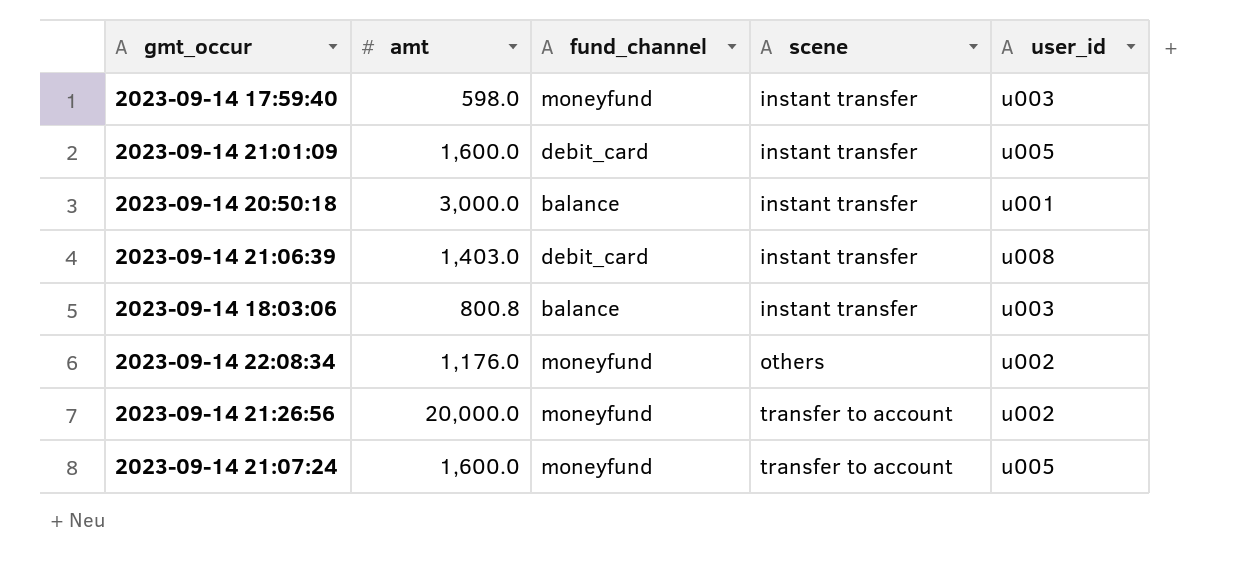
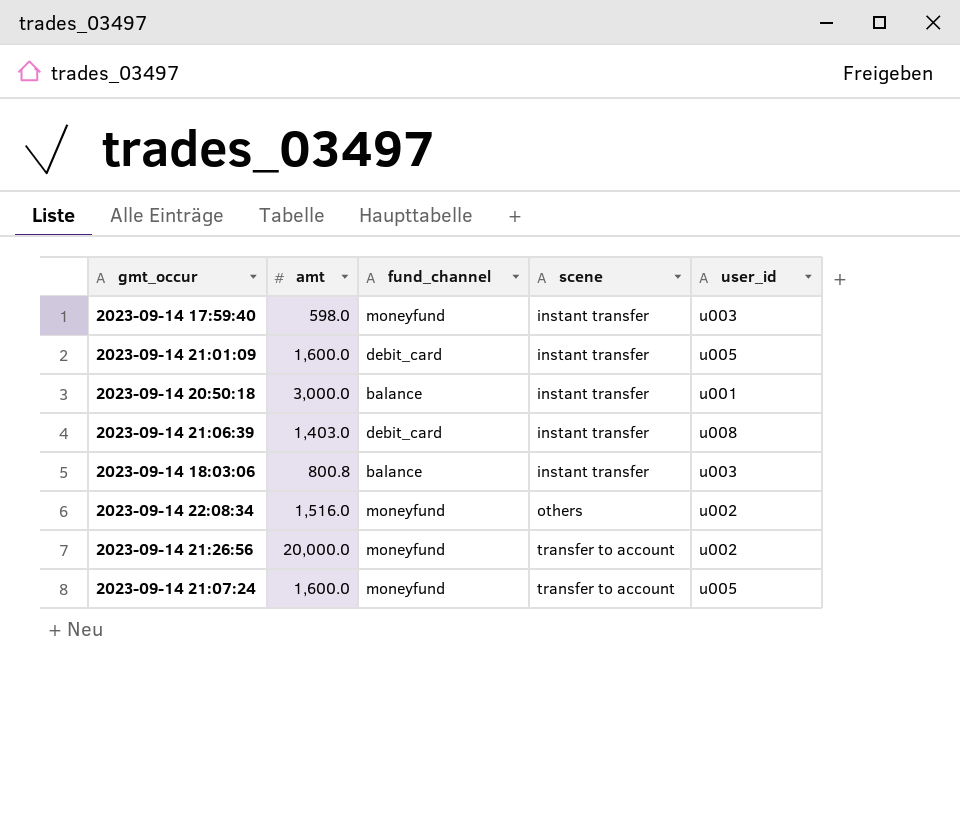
2023-09-14 22:08:34 | amt: 1,176.0 -> 1,516.0

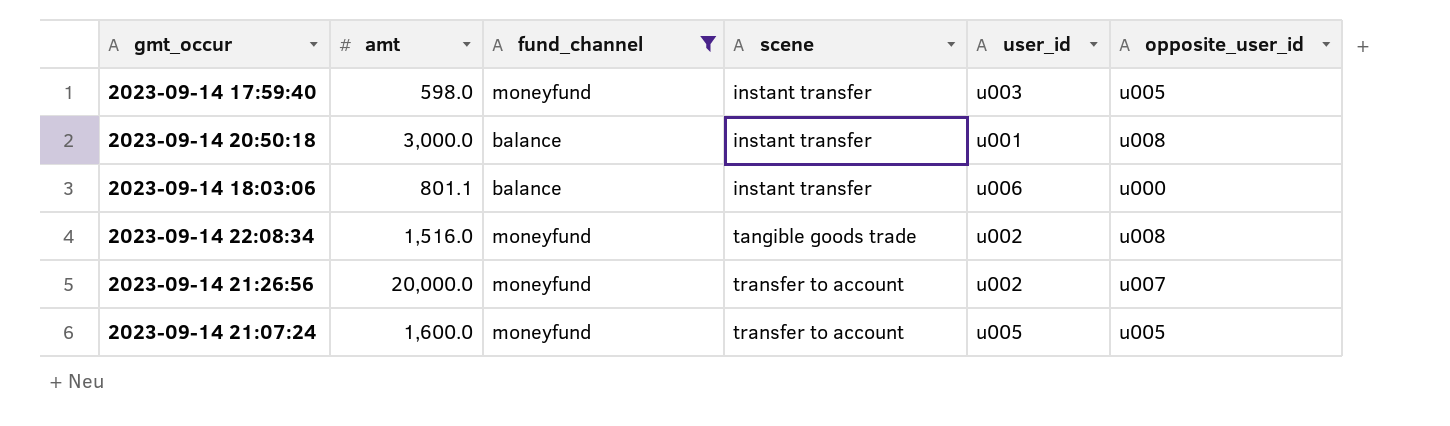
filter: none -> fund_channel != debit_card
column opposite_user_id | position: none -> 6
2023-09-14 18:03:06 | amt: 800.8 -> 801.1
2023-09-14 18:03:06 | user_id: u003 -> u006
2023-09-14 22:08:34 | scene: others -> tangible goods trade

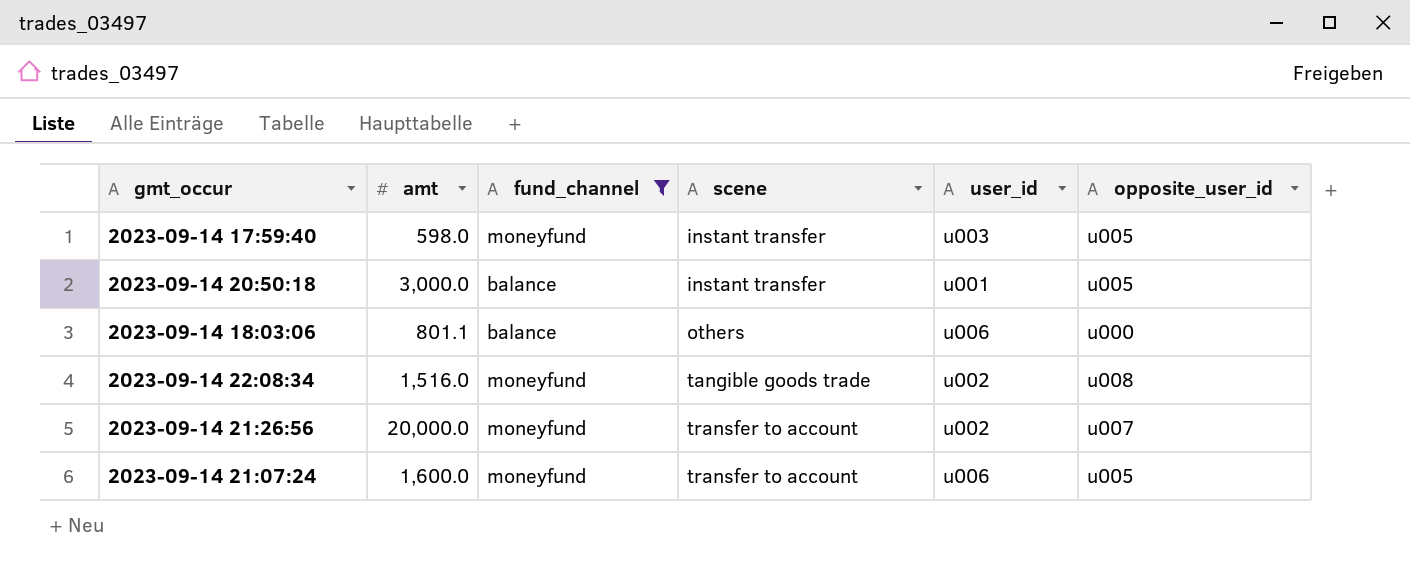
2023-09-14 20:50:18 | opposite_user_id: u008 -> u005
2023-09-14 18:03:06 | scene: instant transfer -> others
2023-09-14 21:07:24 | user_id: u005 -> u006

